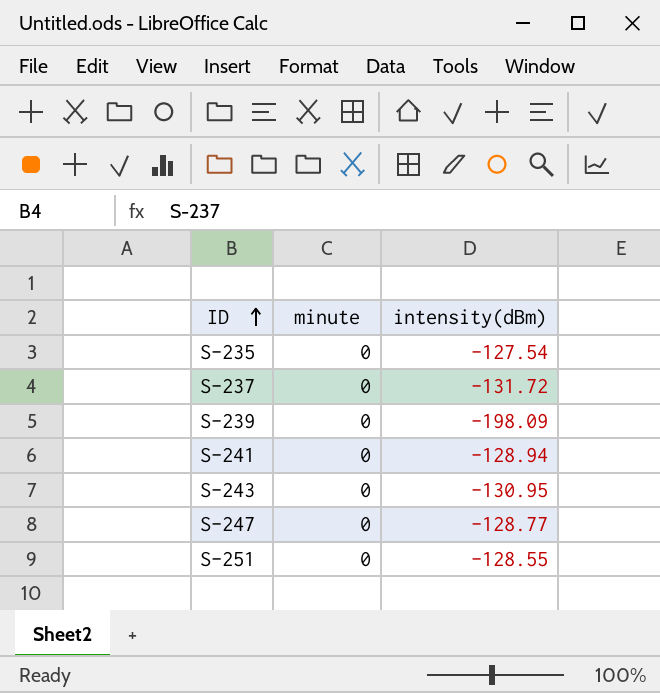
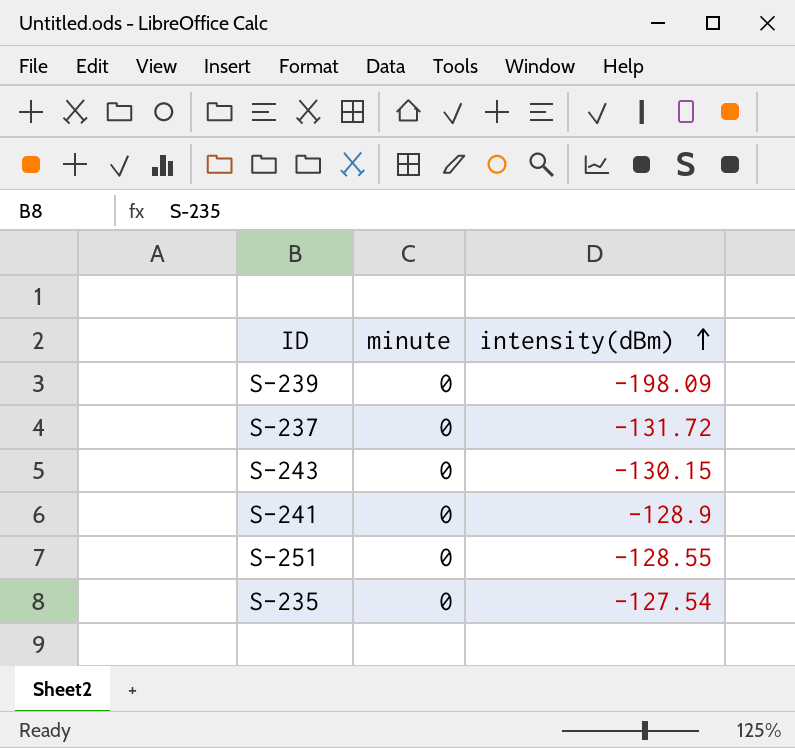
row order: ID ascending -> intensity(dBm) ascending
row S-247: 0 | -128.77 -> none
S-243 | intensity(dBm): -130.95 -> -130.15
S-241 | intensity(dBm): -128.94 -> -128.9

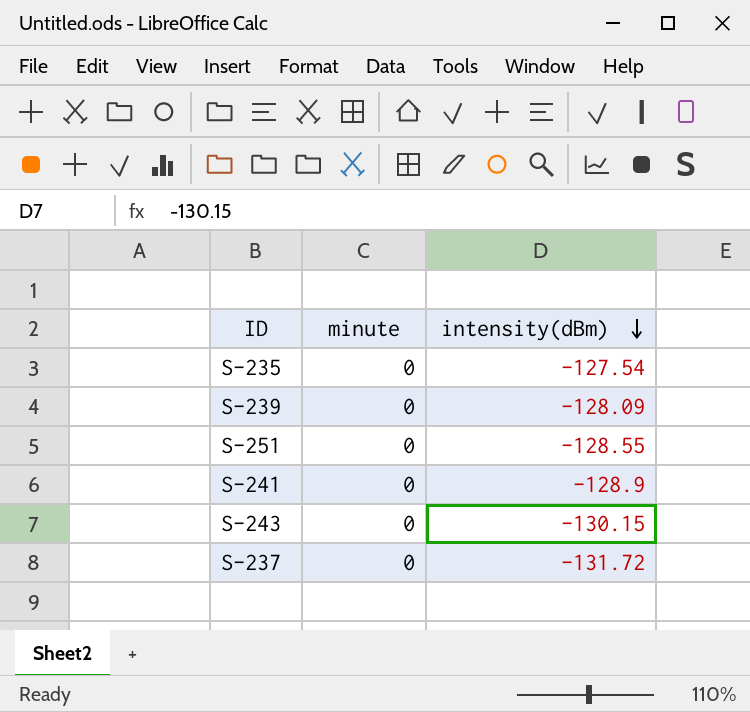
row order: intensity(dBm) ascending -> intensity(dBm) descending
S-239 | intensity(dBm): -198.09 -> -128.09

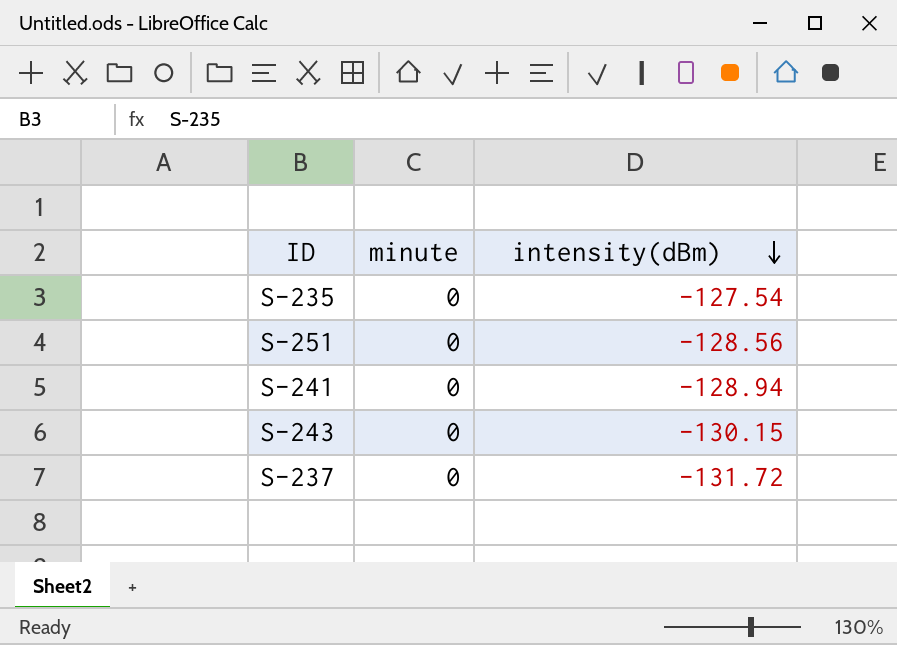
row S-239: 0 | -128.09 -> none
S-251 | intensity(dBm): -128.55 -> -128.56
S-241 | intensity(dBm): -128.9 -> -128.94

